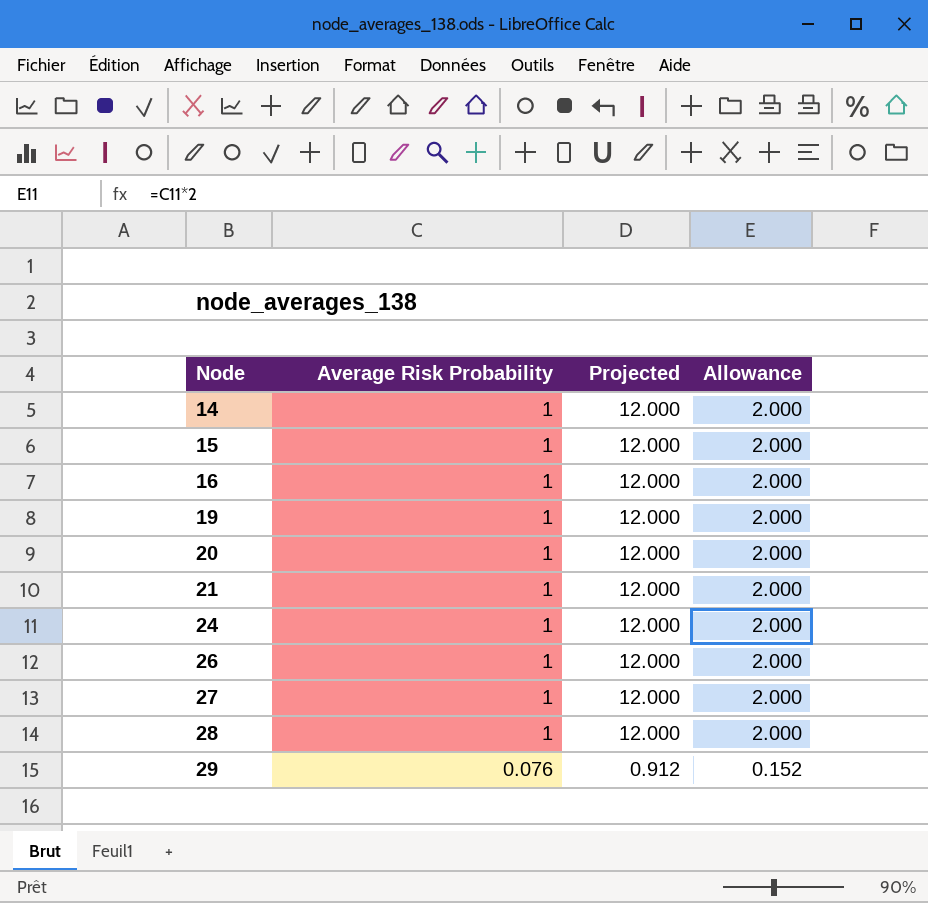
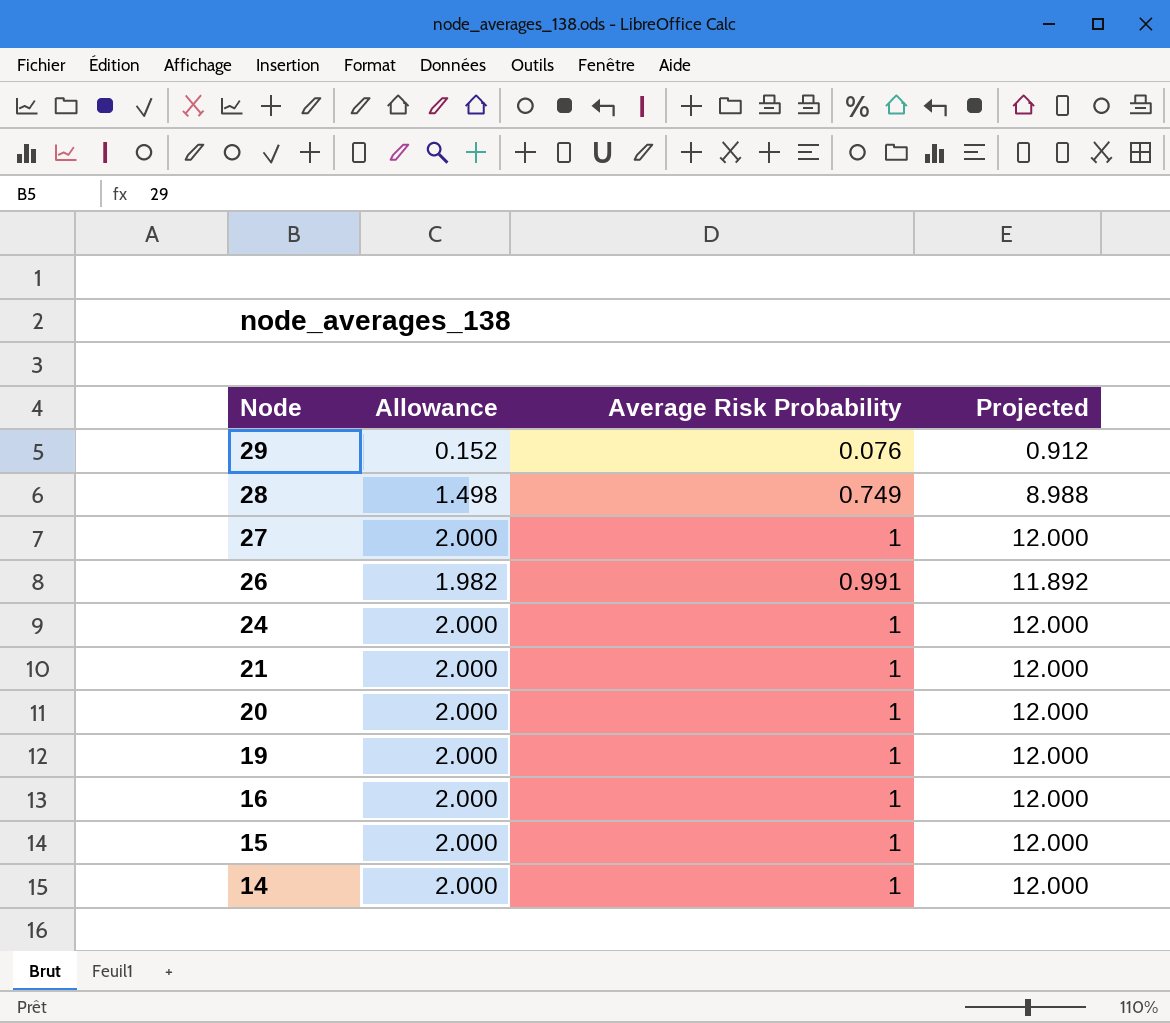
row order: Node ascending -> Node descending
column Allowance | position: 4 -> 2
28 | Allowance: 2.000 -> 1.498
28 | Average Risk Probability: 1 -> 0.749
28 | Projected: 12.000 -> 8.988
26 | Allowance: 2.000 -> 1.982
26 | Average Risk Probability: 1 -> 0.991
26 | Projected: 12.000 -> 11.892

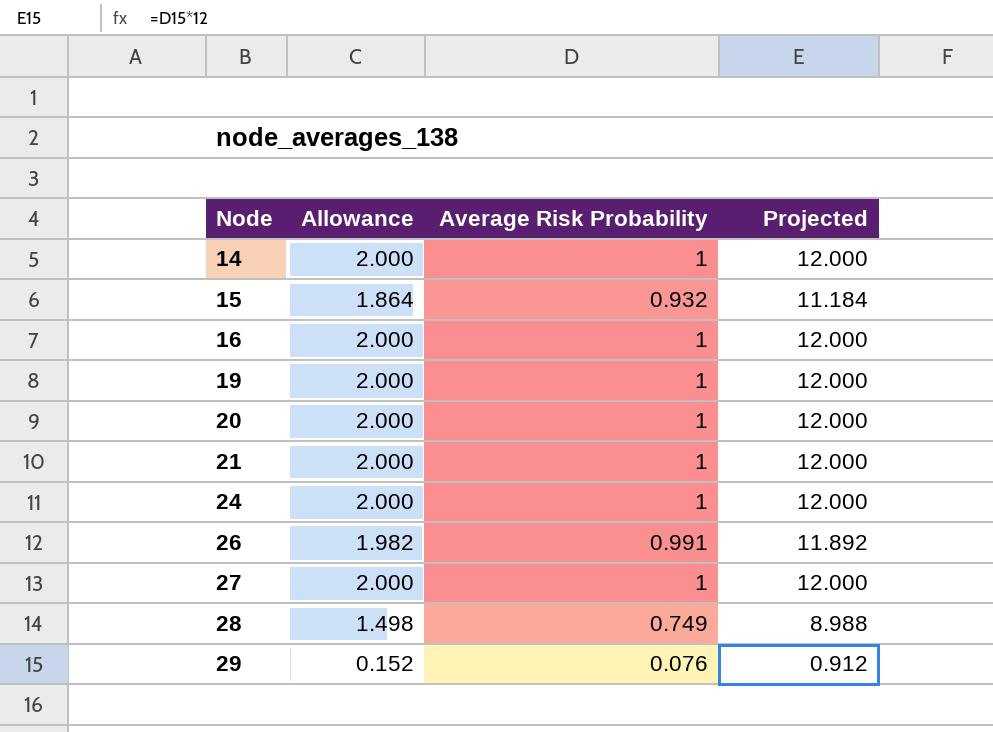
row order: Node descending -> Node ascending
15 | Allowance: 2.000 -> 1.864
15 | Average Risk Probability: 1 -> 0.932
15 | Projected: 12.000 -> 11.184

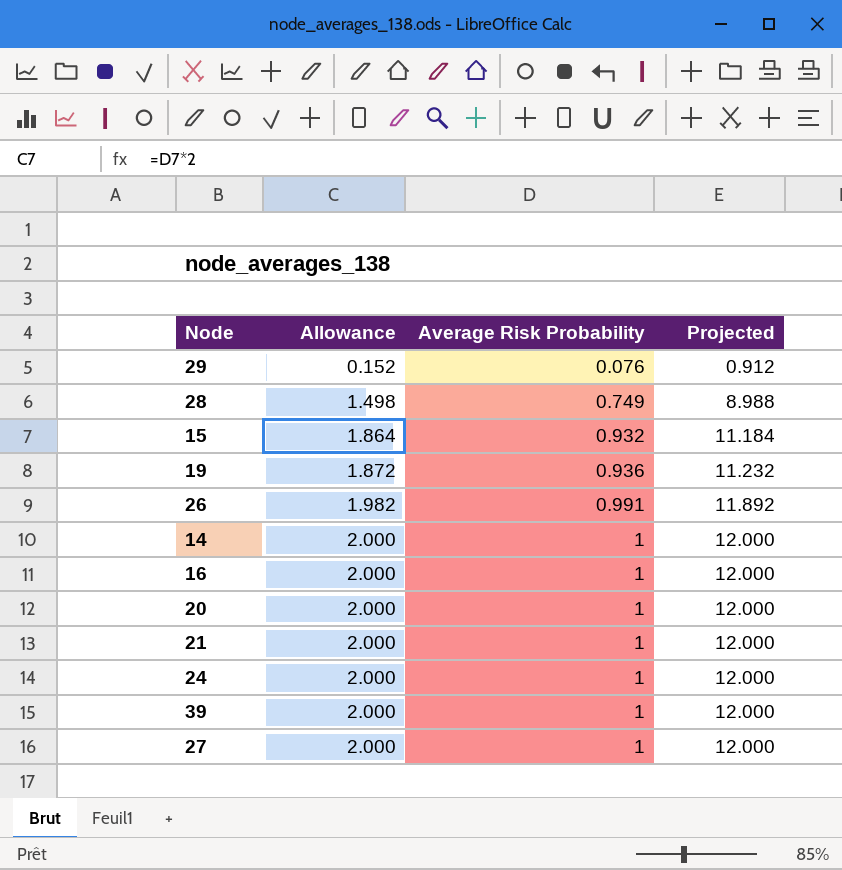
row order: Node ascending -> Allowance ascending
19 | Allowance: 2.000 -> 1.872
19 | Average Risk Probability: 1 -> 0.936
19 | Projected: 12.000 -> 11.232
row 39: none -> 2.000 | 1 | 12.000

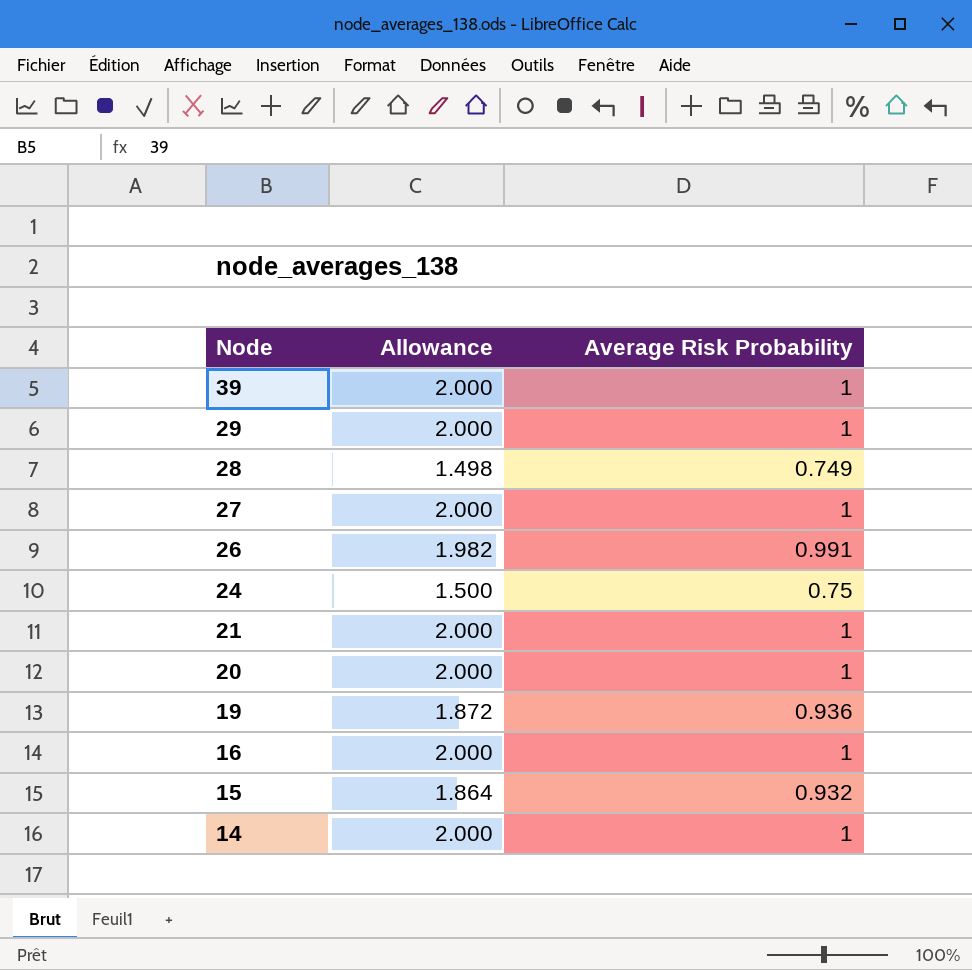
row order: Allowance ascending -> Node descending
column Projected | formula: [Average Risk Probability] * 12 -> none
29 | Allowance: 0.152 -> 2.000
29 | Average Risk Probability: 0.076 -> 1
24 | Allowance: 2.000 -> 1.500
24 | Average Risk Probability: 1 -> 0.75

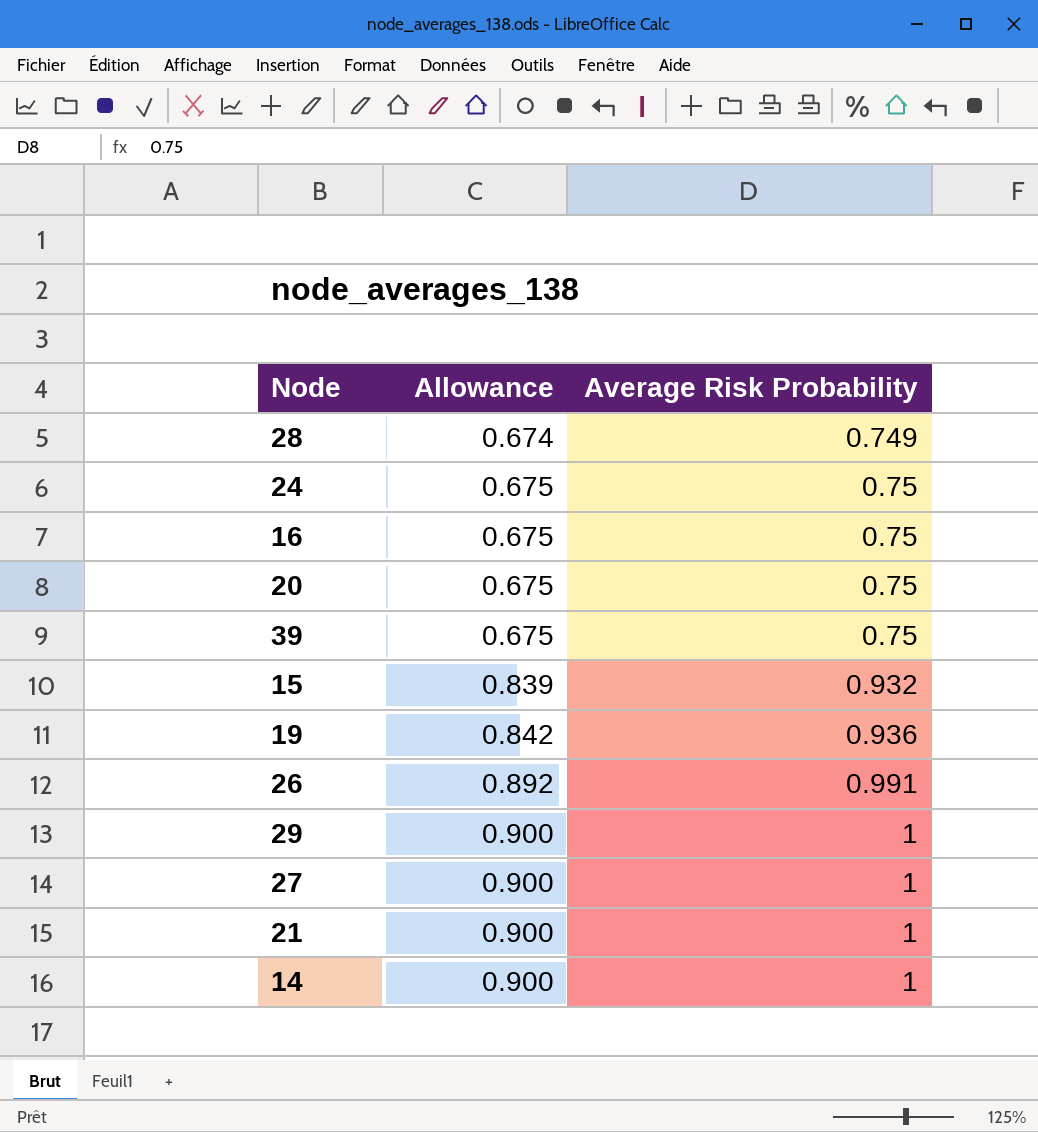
row order: Node descending -> Allowance ascending
column Allowance | formula: [Average Risk Probability] * 2 -> [Average Risk Probability] * 0.9
16 | Average Risk Probability: 1 -> 0.75
20 | Average Risk Probability: 1 -> 0.75
39 | Average Risk Probability: 1 -> 0.75

